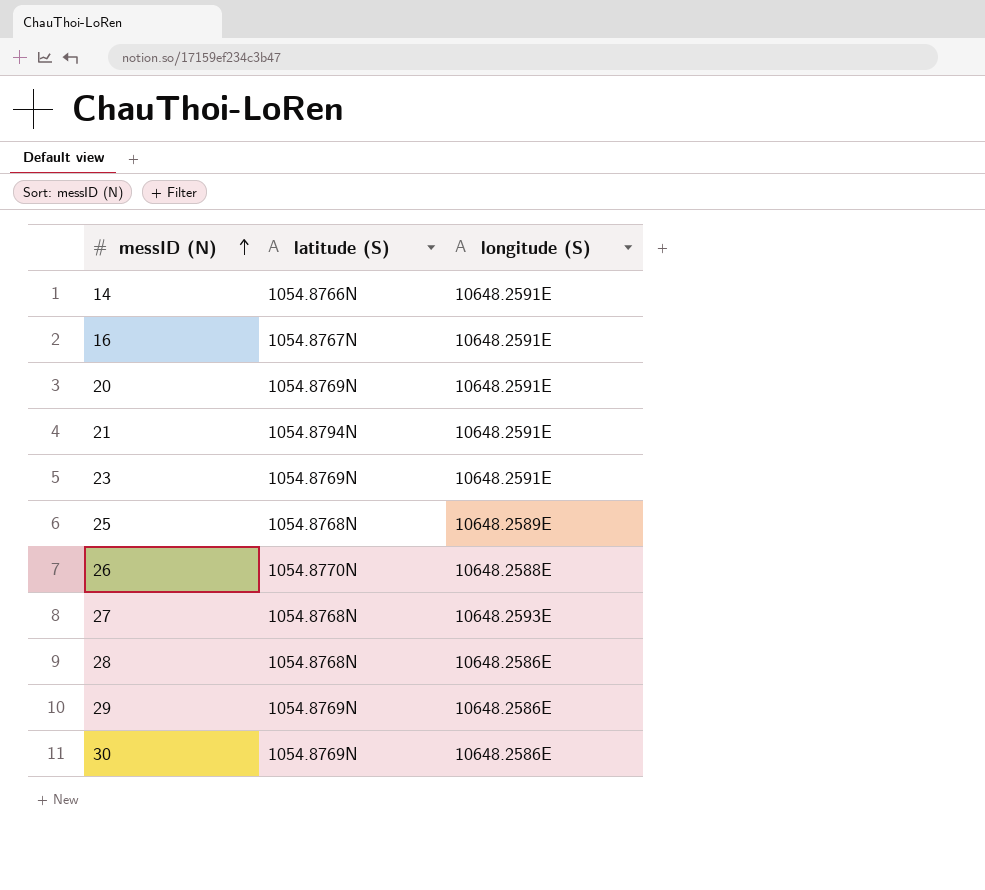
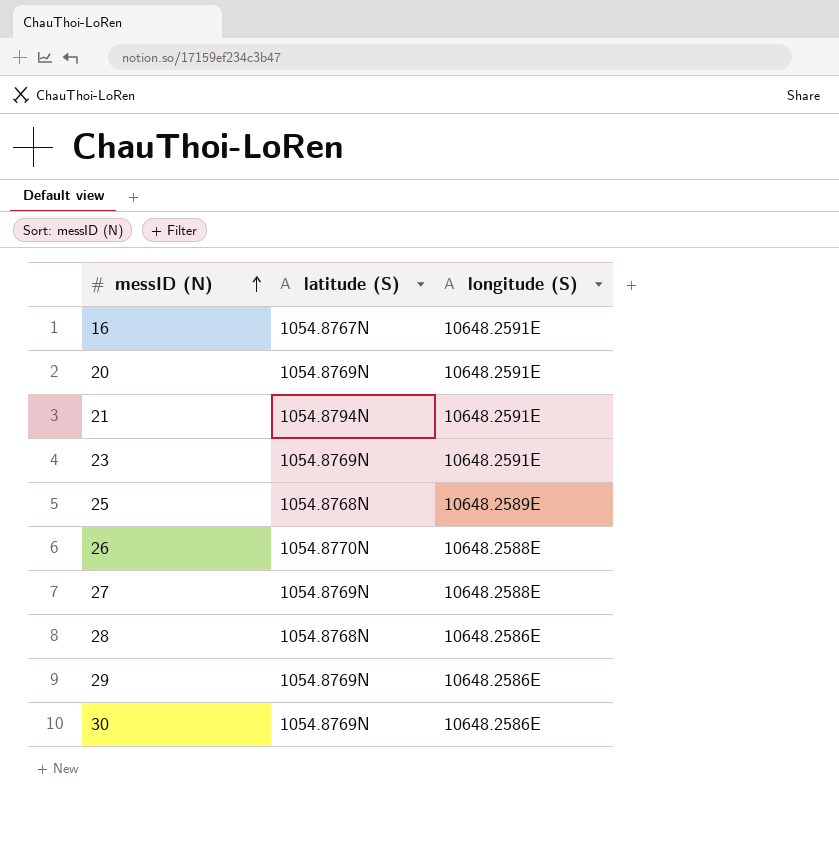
row 14: 1054.8766N | 10648.2591E -> none
27 | latitude (S): 1054.8768N -> 1054.8769N
27 | longitude (S): 10648.2593E -> 10648.2588E

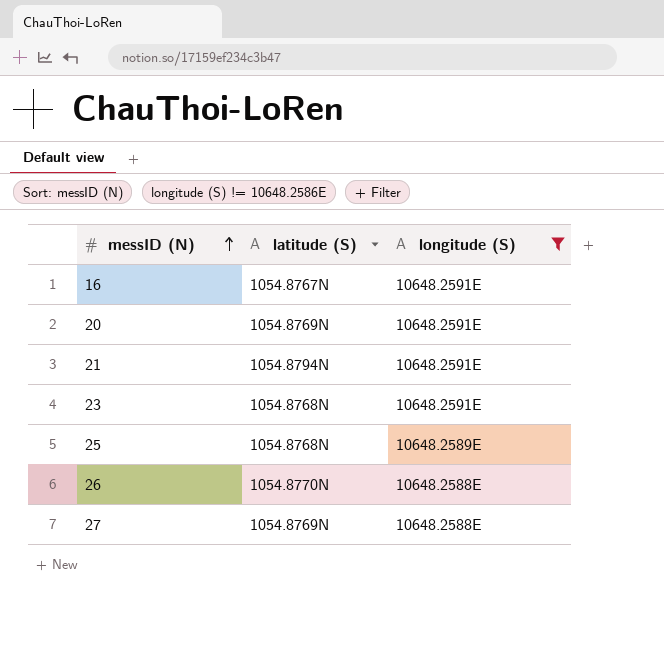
filter: none -> longitude (S) != 10648.2586E
23 | latitude (S): 1054.8769N -> 1054.8768N

